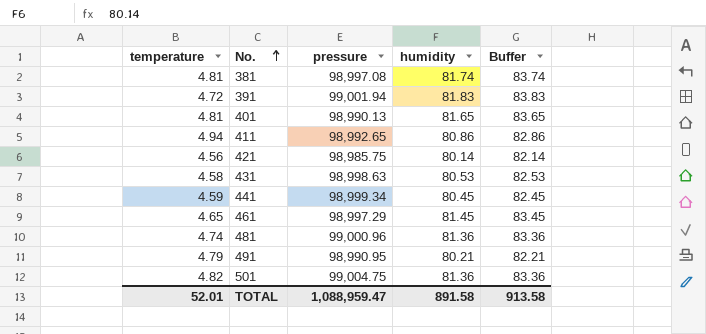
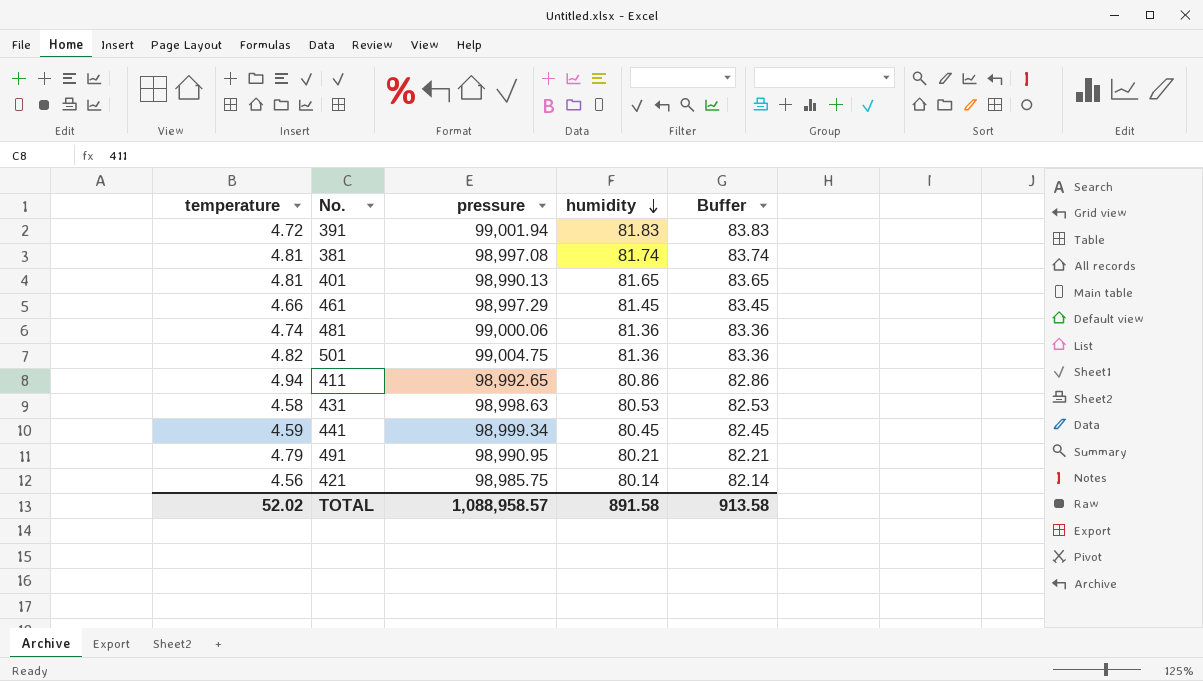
row order: No. ascending -> humidity descending
461 | temperature: 4.65 -> 4.66
481 | pressure: 99,000.96 -> 99,000.06
TOTAL | temperature: 52.01 -> 52.02
TOTAL | pressure: 1,088,959.47 -> 1,088,958.57

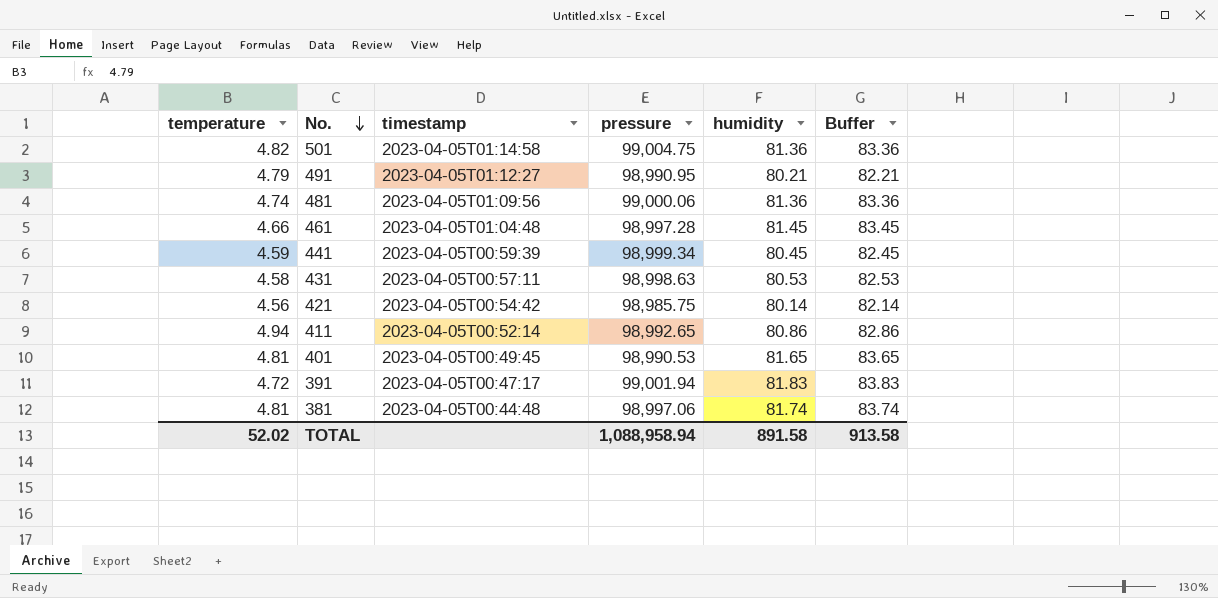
row order: humidity descending -> No. descending
column timestamp | position: none -> 3
461 | pressure: 98,997.29 -> 98,997.28
401 | pressure: 98,990.13 -> 98,990.53
381 | pressure: 98,997.08 -> 98,997.06
TOTAL | pressure: 1,088,958.57 -> 1,088,958.94

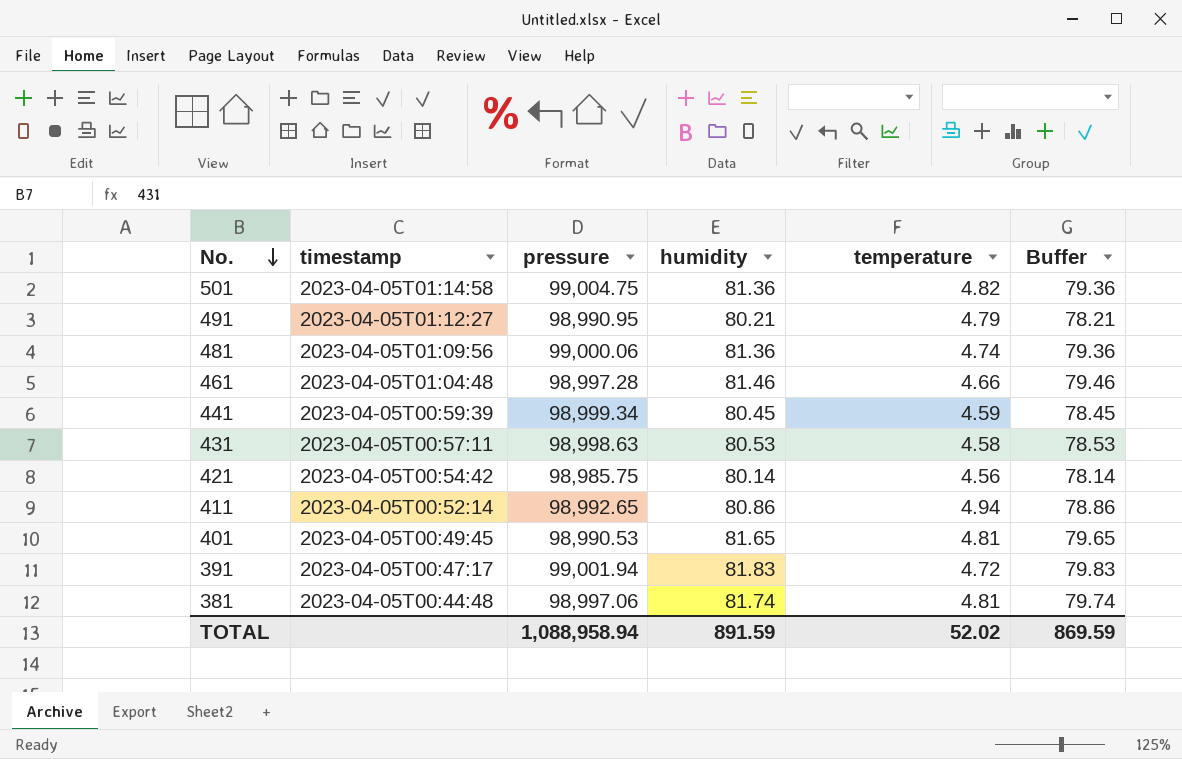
column temperature | position: 1 -> 5
column Buffer | formula: [humidity] + 2 -> [humidity] - 2
461 | humidity: 81.45 -> 81.46
TOTAL | humidity: 891.58 -> 891.59
TOTAL | Buffer: 913.58 -> 869.59

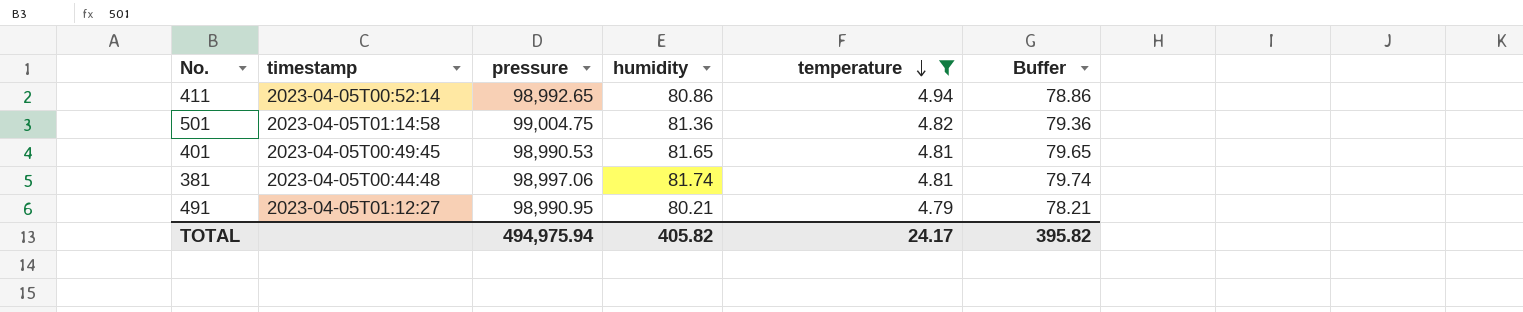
filter: none -> temperature >= 4.79
row order: No. descending -> temperature descending
TOTAL | pressure: 1,088,958.94 -> 494,975.94
TOTAL | humidity: 891.59 -> 405.82
TOTAL | temperature: 52.02 -> 24.17
TOTAL | Buffer: 869.59 -> 395.82

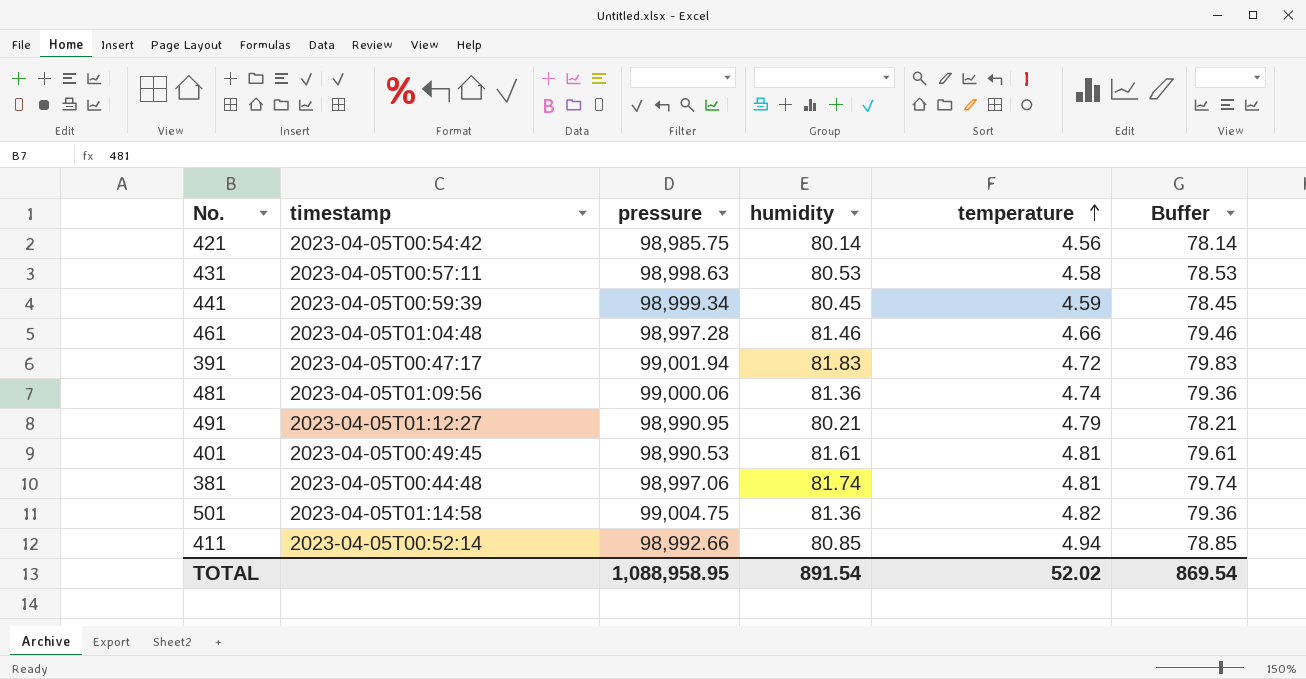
filter: temperature >= 4.79 -> none
row order: temperature descending -> temperature ascending
401 | humidity: 81.65 -> 81.61
401 | Buffer: 79.65 -> 79.61
411 | pressure: 98,992.65 -> 98,992.66
411 | humidity: 80.86 -> 80.85
411 | Buffer: 78.86 -> 78.85
TOTAL | pressure: 494,975.94 -> 1,088,958.95
TOTAL | humidity: 405.82 -> 891.54
TOTAL | temperature: 24.17 -> 52.02
TOTAL | Buffer: 395.82 -> 869.54

